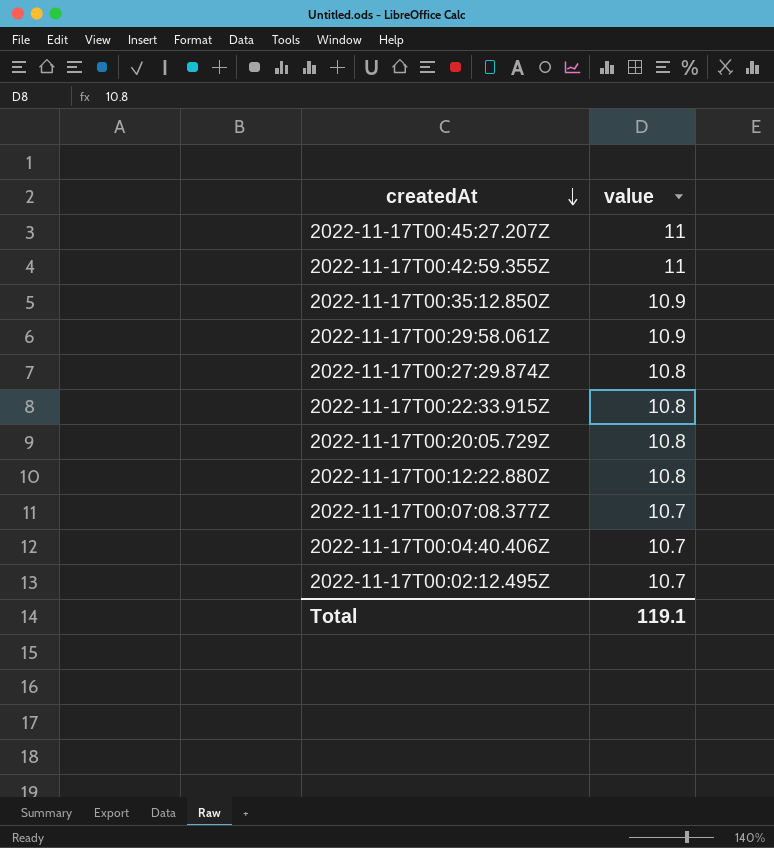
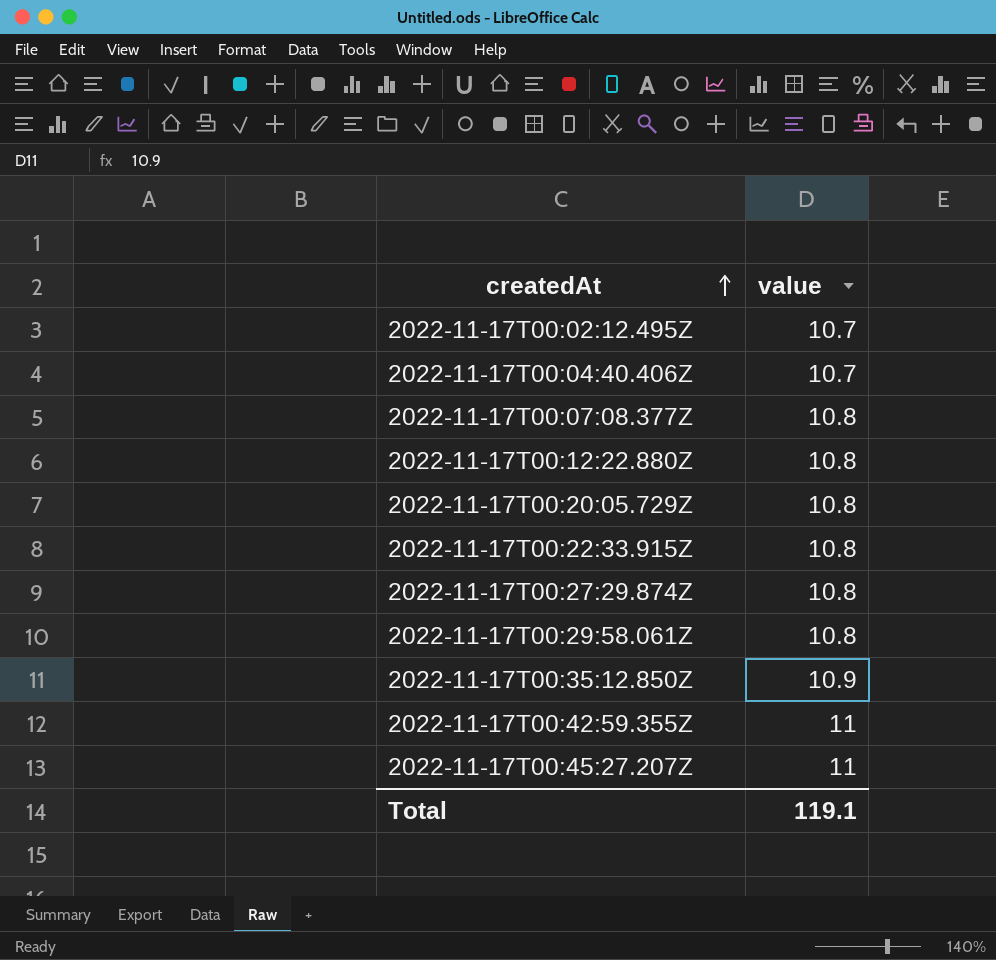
row order: createdAt descending -> createdAt ascending
2022-11-17T00:07:08.377Z | value: 10.7 -> 10.8
2022-11-17T00:29:58.061Z | value: 10.9 -> 10.8

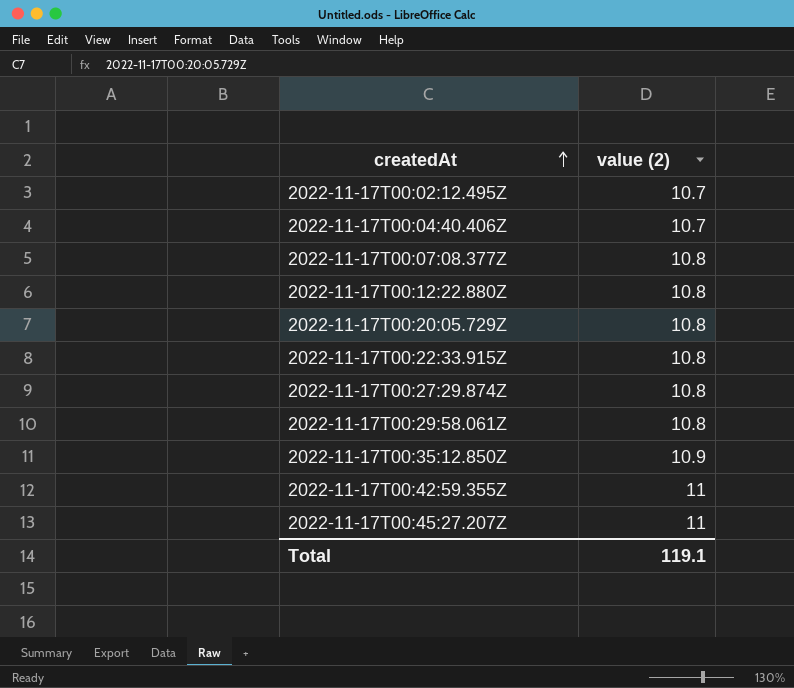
column name: value -> value (2)

